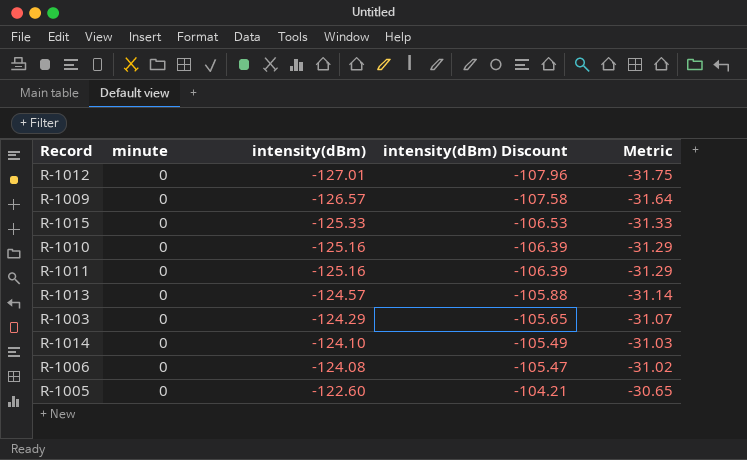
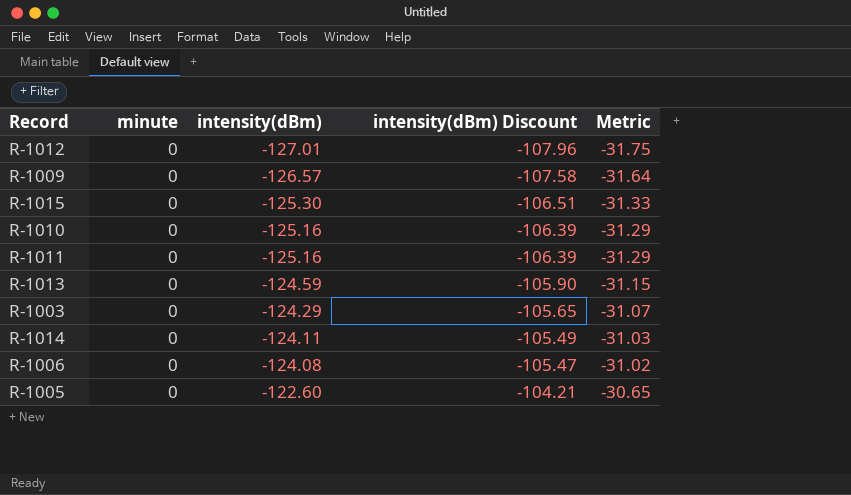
R-1015 | intensity(dBm): -125.33 -> -125.30
R-1015 | intensity(dBm) Discount: -106.53 -> -106.51
R-1013 | intensity(dBm): -124.57 -> -124.59
R-1013 | intensity(dBm) Discount: -105.88 -> -105.90
R-1013 | Metric: -31.14 -> -31.15
R-1014 | intensity(dBm): -124.10 -> -124.11

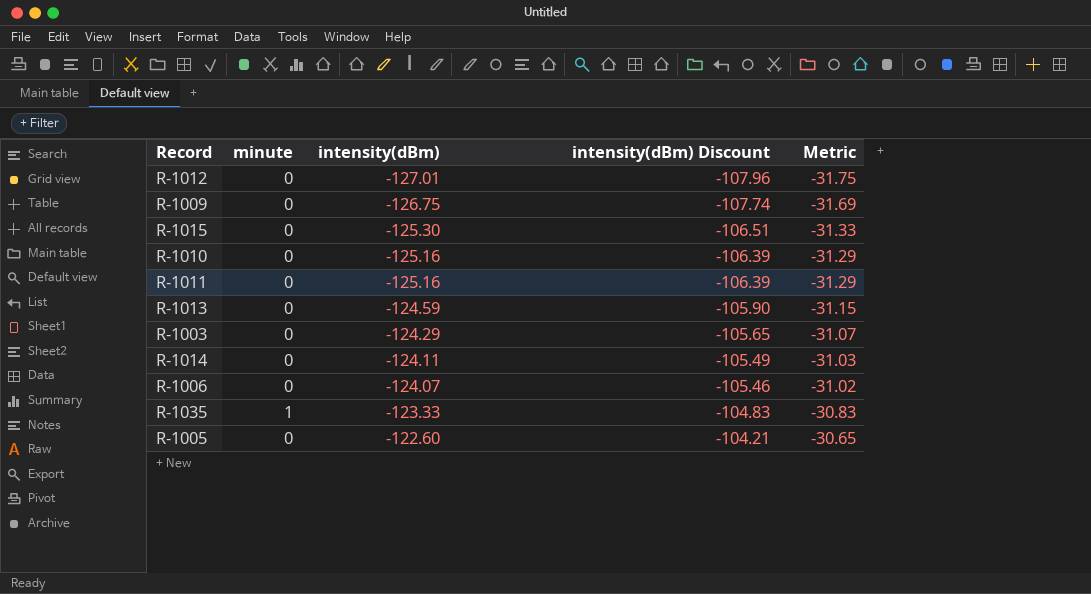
R-1009 | intensity(dBm): -126.57 -> -126.75
R-1009 | intensity(dBm) Discount: -107.58 -> -107.74
R-1009 | Metric: -31.64 -> -31.69
R-1006 | intensity(dBm): -124.08 -> -124.07
R-1006 | intensity(dBm) Discount: -105.47 -> -105.46
row R-1035: none -> 1 | -123.33 | -104.83 | -30.83

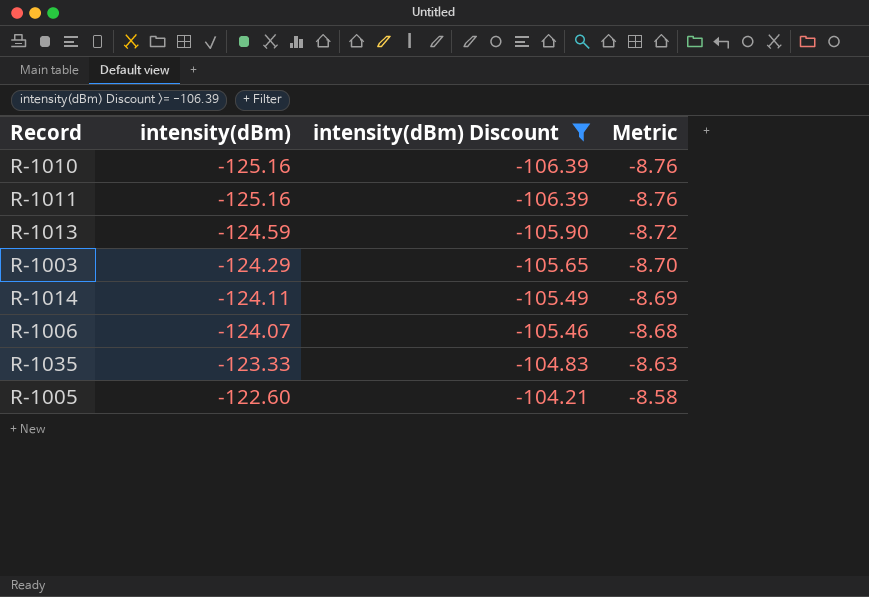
filter: none -> intensity(dBm) Discount >= -106.39
column minute | position: 2 -> none
column Metric | formula: [intensity(dBm)] * 0.25 -> [intensity(dBm)] * 0.07

